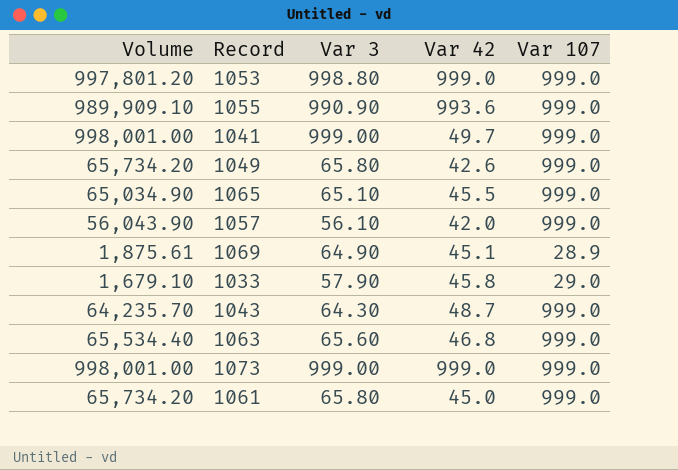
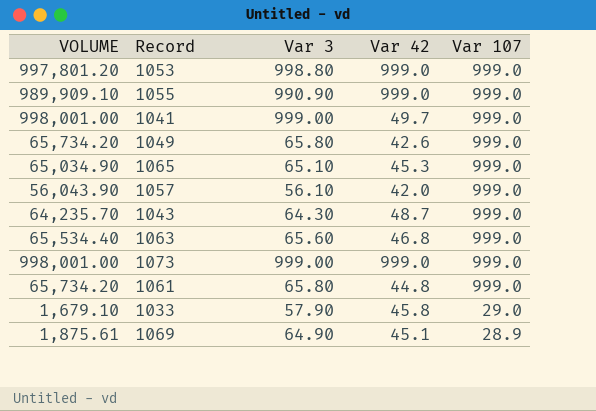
row order: none -> Var 107 descending
column name: Volume -> VOLUME
1055 | Var 42: 993.6 -> 999.0
1065 | Var 42: 45.5 -> 45.3
1061 | Var 42: 45.0 -> 44.8

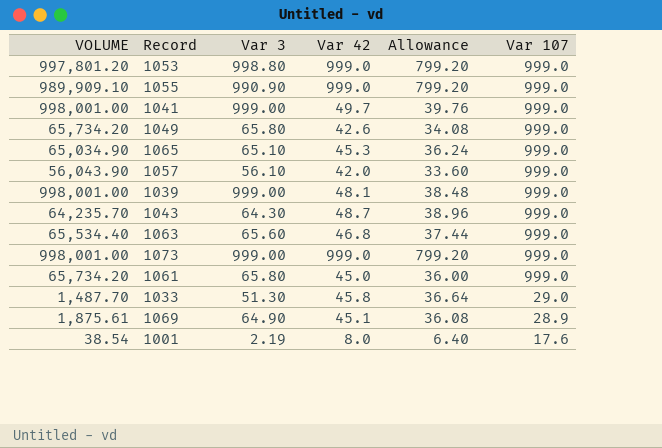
column Allowance | formula: none -> [Var 42] * 0.8
row 1039: none -> 998,001.00 | 999.00 | 48.1 | 38.48 | 999.0
1061 | Var 42: 44.8 -> 45.0
1033 | VOLUME: 1,679.10 -> 1,487.70
1033 | Var 3: 57.90 -> 51.30
row 1001: none -> 38.54 | 2.19 | 8.0 | 6.40 | 17.6

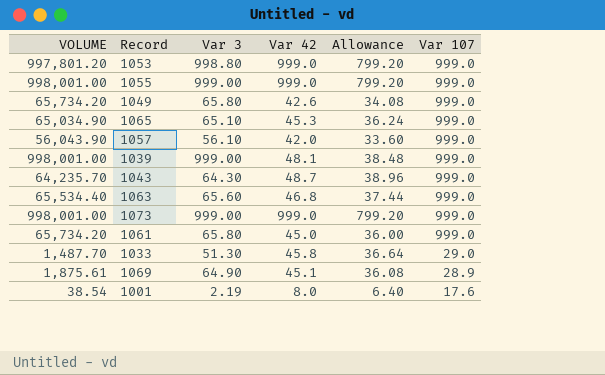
row 1041: 998,001.00 | 999.00 | 49.7 | 39.76 | 999.0 -> none
1055 | VOLUME: 989,909.10 -> 998,001.00
1055 | Var 3: 990.90 -> 999.00

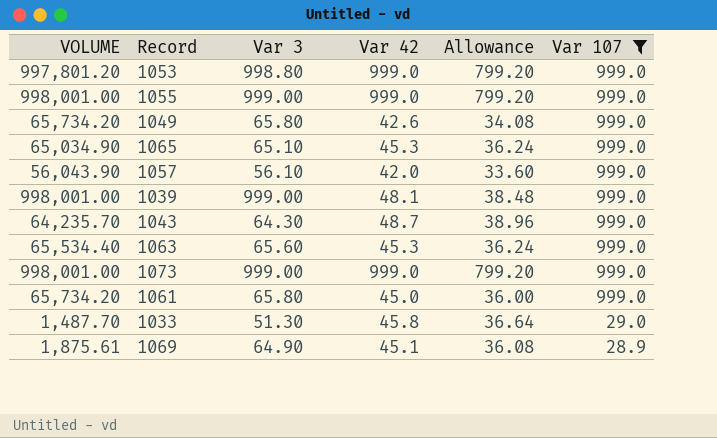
filter: none -> Var 107 != 17.6
1063 | Var 42: 46.8 -> 45.3
1063 | Allowance: 37.44 -> 36.24

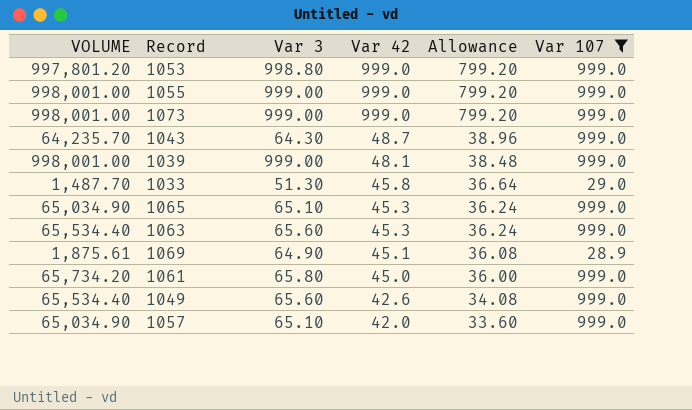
row order: Var 107 descending -> Var 42 descending
1049 | VOLUME: 65,734.20 -> 65,534.40
1049 | Var 3: 65.80 -> 65.60
1057 | VOLUME: 56,043.90 -> 65,034.90
1057 | Var 3: 56.10 -> 65.10

